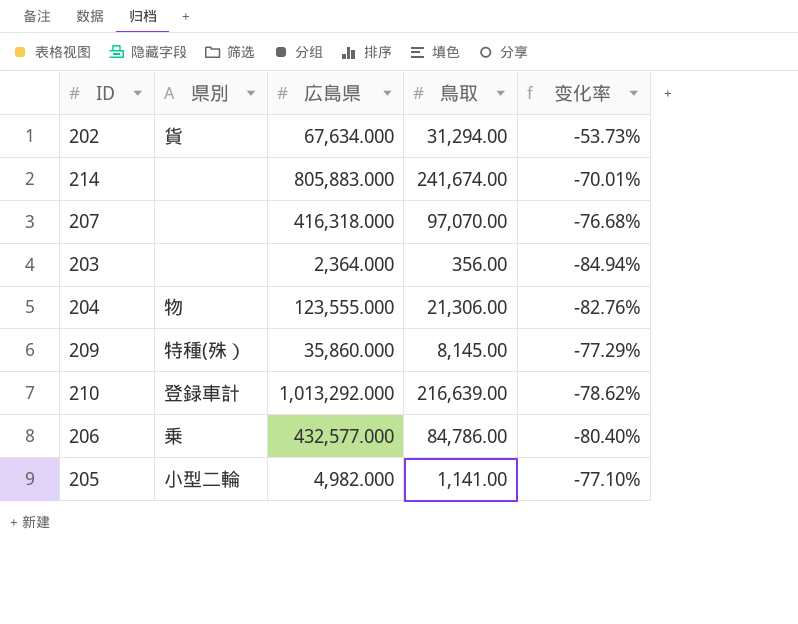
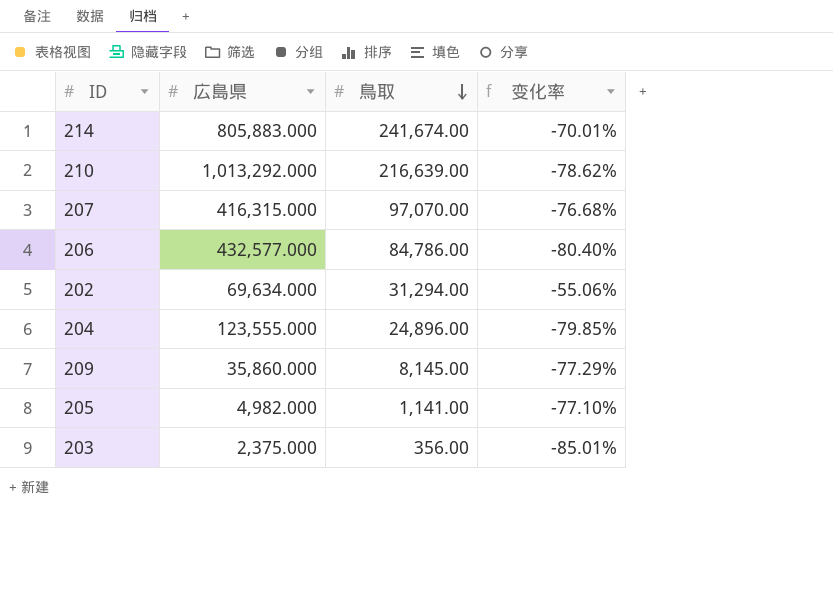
row order: none -> 鳥取 descending
column 県別 | position: 2 -> none
207 | 広島県: 416,318.000 -> 416,315.000
202 | 広島県: 67,634.000 -> 69,634.000
202 | 变化率: -53.73% -> -55.06%
204 | 鳥取: 21,306.00 -> 24,896.00
204 | 变化率: -82.76% -> -79.85%
203 | 広島県: 2,364.000 -> 2,375.000
203 | 变化率: -84.94% -> -85.01%

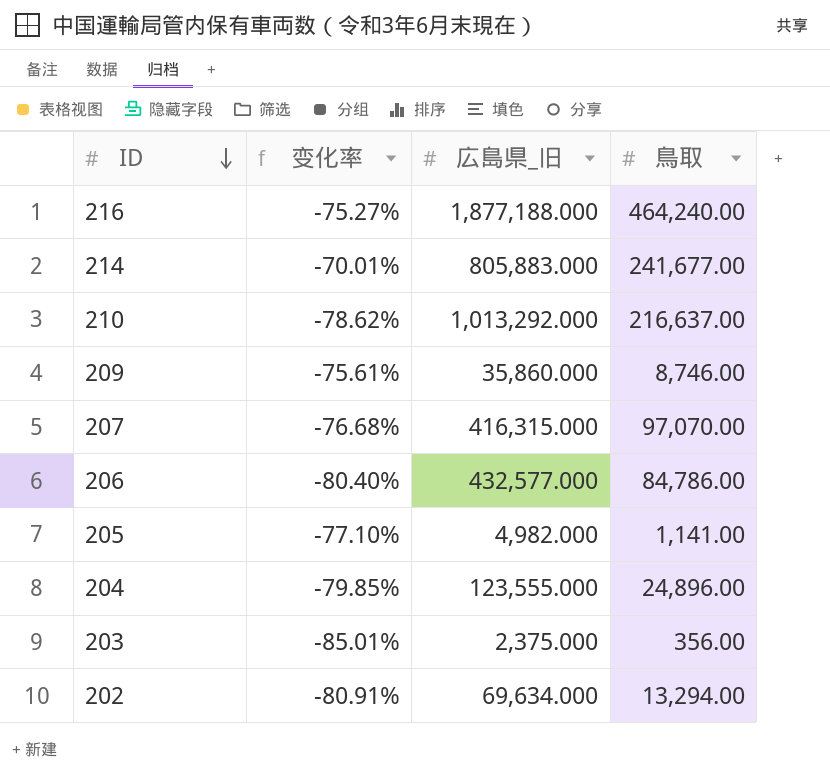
row order: 鳥取 descending -> ID descending
column 变化率 | position: 4 -> 2
column name: 広島県 -> 広島県_旧
row 216: none -> -75.27% | 1,877,188.000 | 464,240.00
214 | 鳥取: 241,674.00 -> 241,677.00
210 | 鳥取: 216,639.00 -> 216,637.00
209 | 变化率: -77.29% -> -75.61%
209 | 鳥取: 8,145.00 -> 8,746.00
202 | 变化率: -55.06% -> -80.91%
202 | 鳥取: 31,294.00 -> 13,294.00

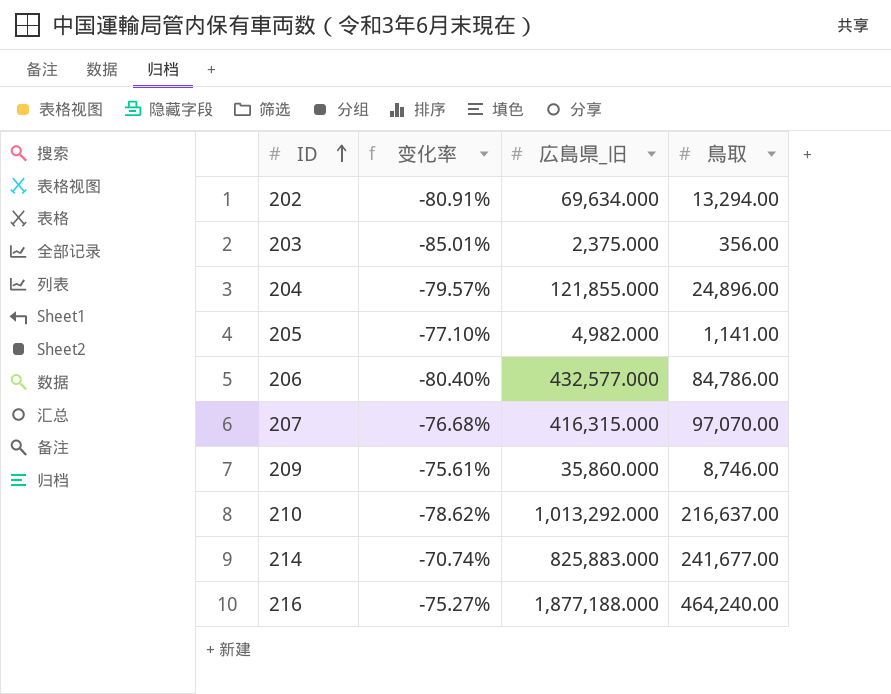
row order: ID descending -> ID ascending
204 | 变化率: -79.85% -> -79.57%
204 | 広島県_旧: 123,555.000 -> 121,855.000
214 | 变化率: -70.01% -> -70.74%
214 | 広島県_旧: 805,883.000 -> 825,883.000

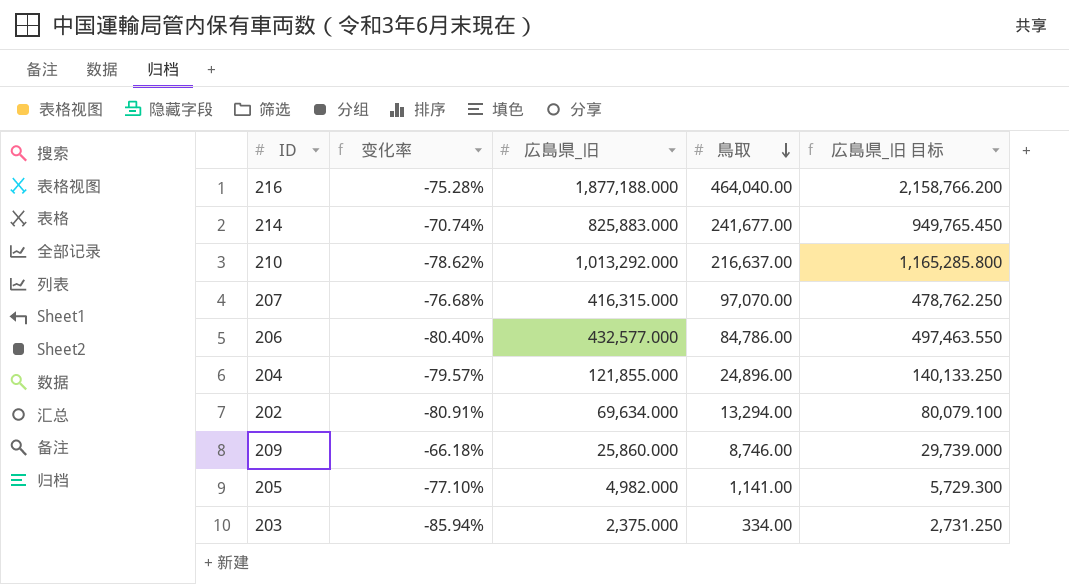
row order: ID ascending -> 鳥取 descending
column 広島県_旧 目标 | formula: none -> [広島県_旧] * 1.15
216 | 变化率: -75.27% -> -75.28%
216 | 鳥取: 464,240.00 -> 464,040.00
209 | 变化率: -75.61% -> -66.18%
209 | 広島県_旧: 35,860.000 -> 25,860.000
203 | 变化率: -85.01% -> -85.94%
203 | 鳥取: 356.00 -> 334.00

